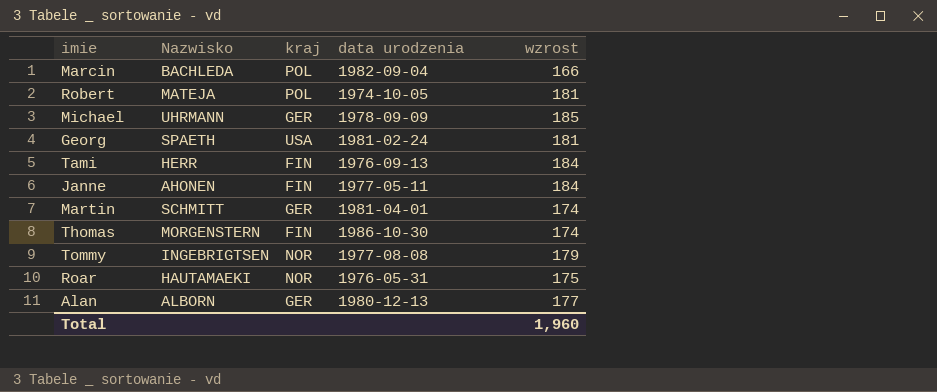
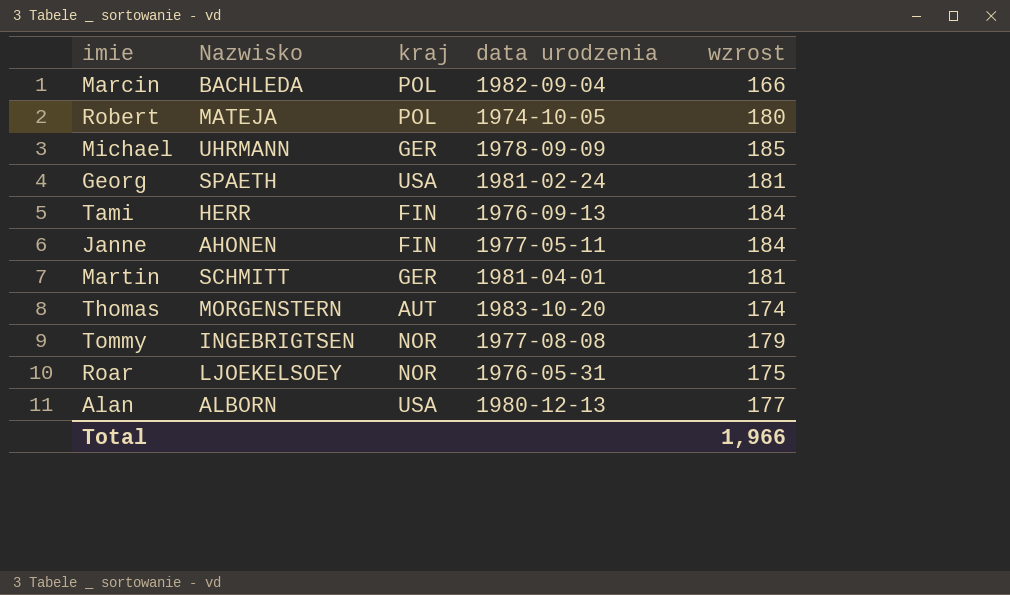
Robert | wzrost: 181 -> 180
Martin | wzrost: 174 -> 181
Thomas | kraj: FIN -> AUT
Thomas | data urodzenia: 1986-10-30 -> 1983-10-20
Roar | Nazwisko: HAUTAMAEKI -> LJOEKELSOEY
Alan | kraj: GER -> USA
Total | wzrost: 1,960 -> 1,966

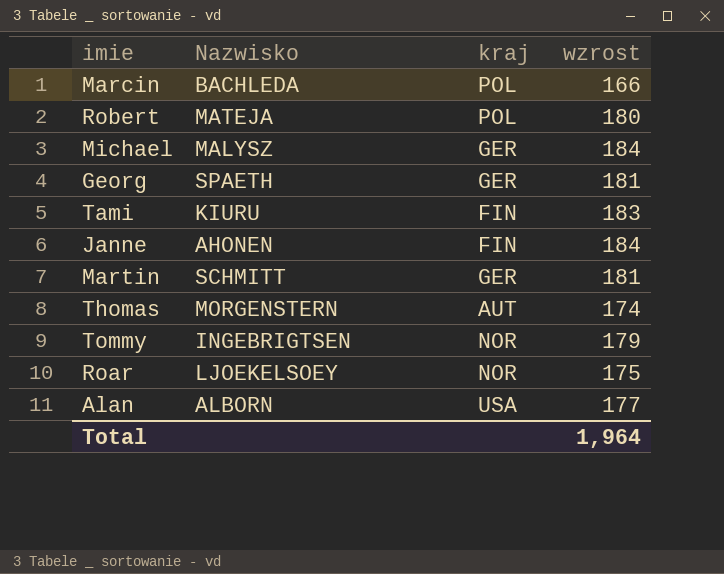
column data urodzenia | position: 4 -> none
Michael | Nazwisko: UHRMANN -> MALYSZ
Michael | wzrost: 185 -> 184
Georg | kraj: USA -> GER
Tami | Nazwisko: HERR -> KIURU
Tami | wzrost: 184 -> 183
Total | wzrost: 1,966 -> 1,964

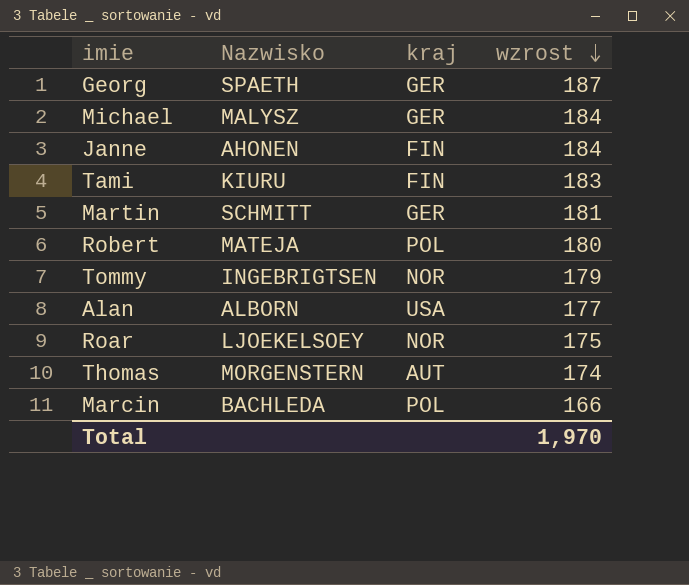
row order: none -> wzrost descending
Georg | wzrost: 181 -> 187
Total | wzrost: 1,964 -> 1,970

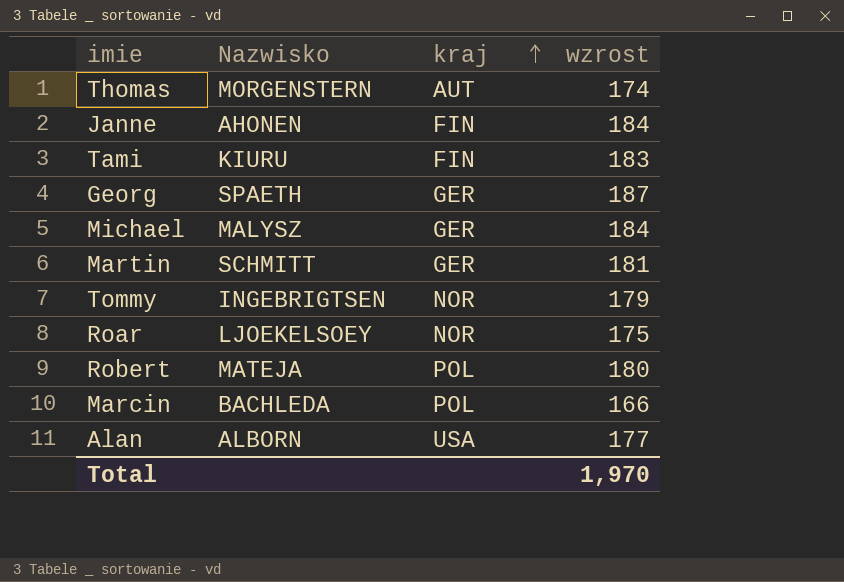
row order: wzrost descending -> kraj ascending

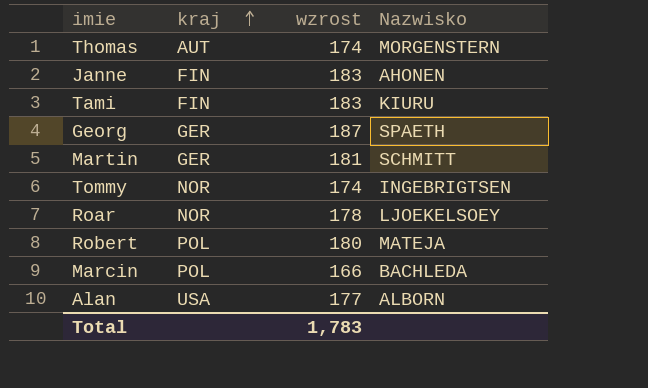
column Nazwisko | position: 2 -> 4
row Michael: MALYSZ | GER | 184 -> none
Janne | wzrost: 184 -> 183
Tommy | wzrost: 179 -> 174
Roar | wzrost: 175 -> 178
Total | wzrost: 1,970 -> 1,783

